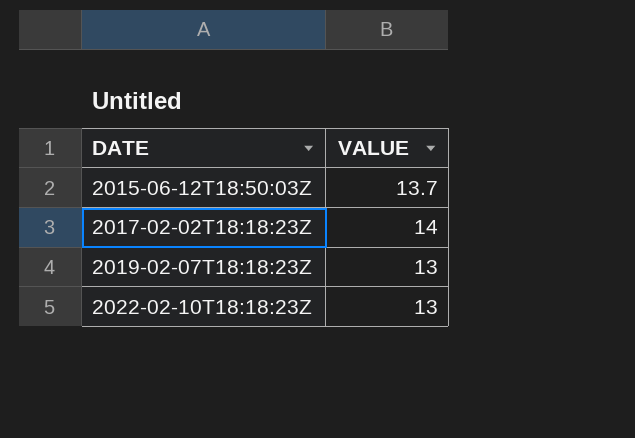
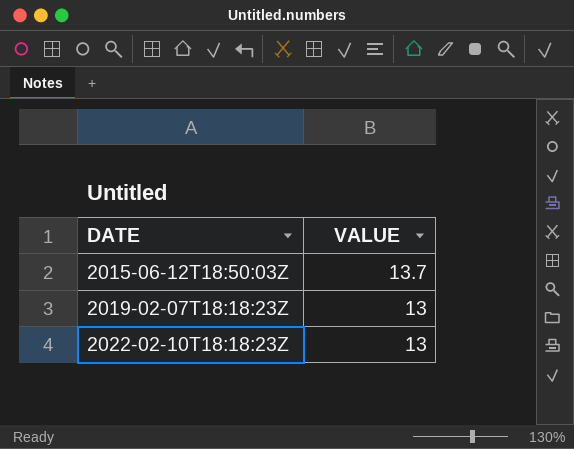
row 2017-02-02T18:18:23Z: 14 -> none

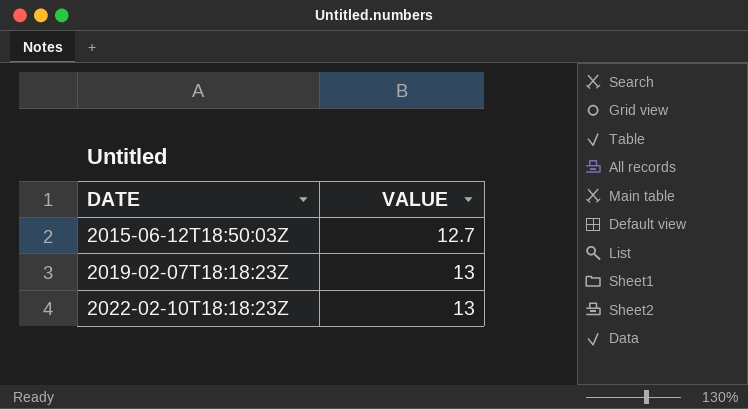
2015-06-12T18:50:03Z | VALUE: 13.7 -> 12.7

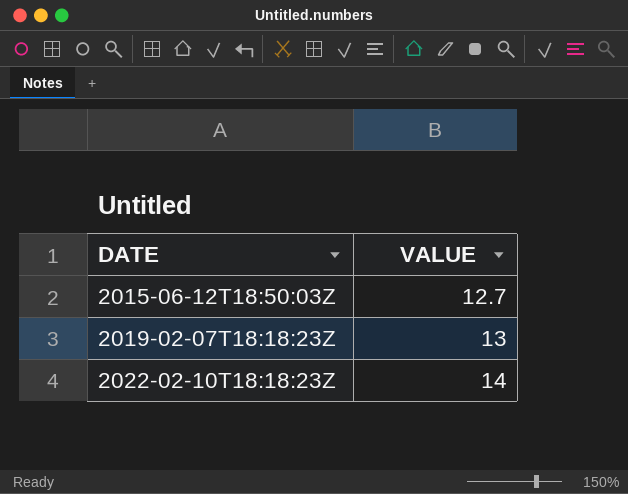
2022-02-10T18:18:23Z | VALUE: 13 -> 14

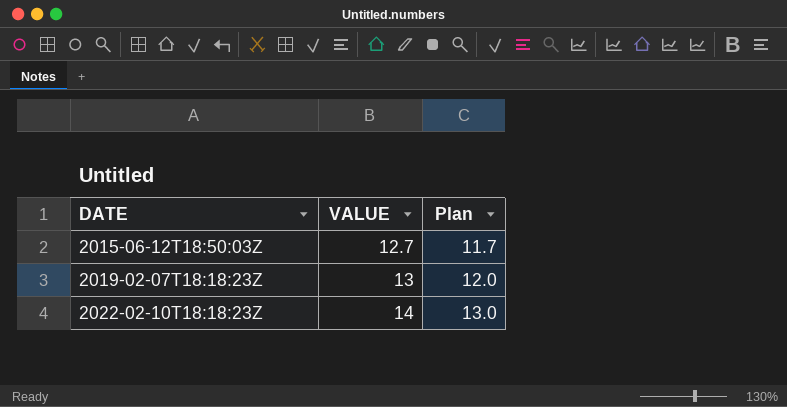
column Plan | formula: none -> [VALUE] - 1

